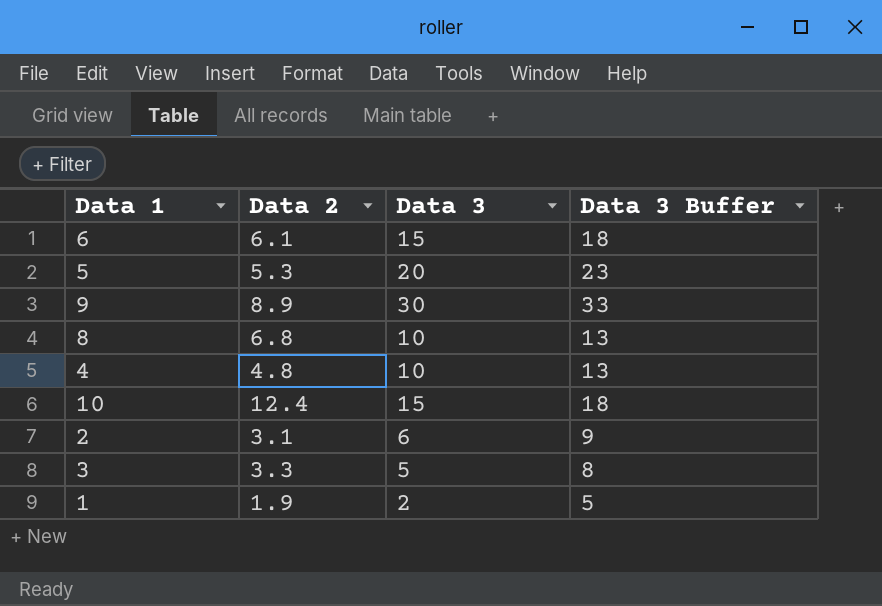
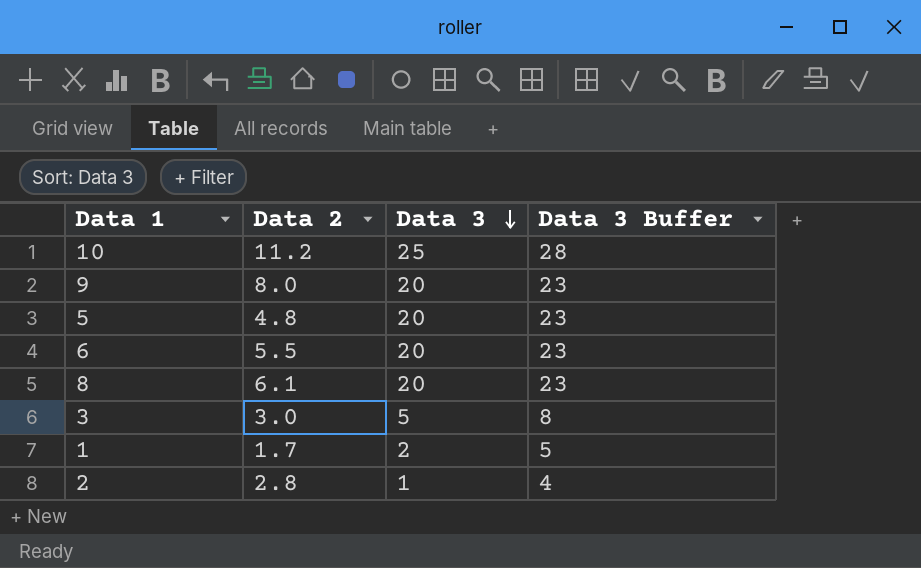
row order: none -> Data 3 descending
row 4: 4.8 | 10 | 13 -> none
10 | Data 2: 12.4 -> 11.2
10 | Data 3: 15 -> 25
10 | Data 3 Buffer: 18 -> 28
9 | Data 2: 8.9 -> 8.0
9 | Data 3: 30 -> 20
9 | Data 3 Buffer: 33 -> 23
5 | Data 2: 5.3 -> 4.8
6 | Data 2: 6.1 -> 5.5
6 | Data 3: 15 -> 20
6 | Data 3 Buffer: 18 -> 23
8 | Data 2: 6.8 -> 6.1
8 | Data 3: 10 -> 20
8 | Data 3 Buffer: 13 -> 23
3 | Data 2: 3.3 -> 3.0
1 | Data 2: 1.9 -> 1.7
2 | Data 2: 3.1 -> 2.8
2 | Data 3: 6 -> 1
2 | Data 3 Buffer: 9 -> 4

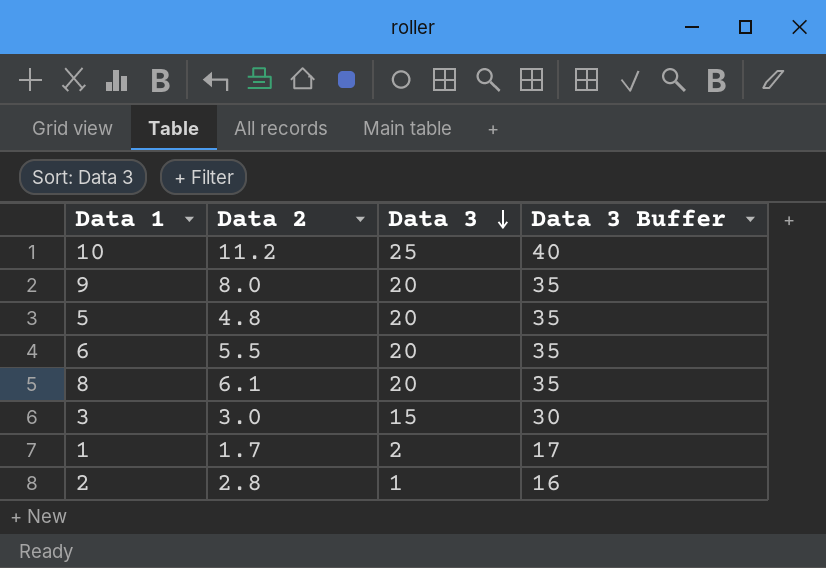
column Data 3 Buffer | formula: [Data 3] + 3 -> [Data 3] + 15
3 | Data 3: 5 -> 15

